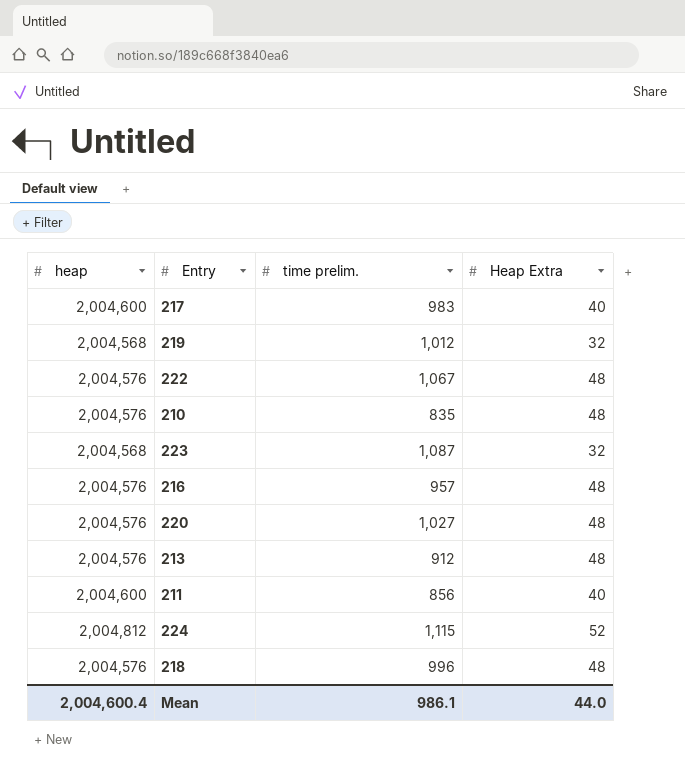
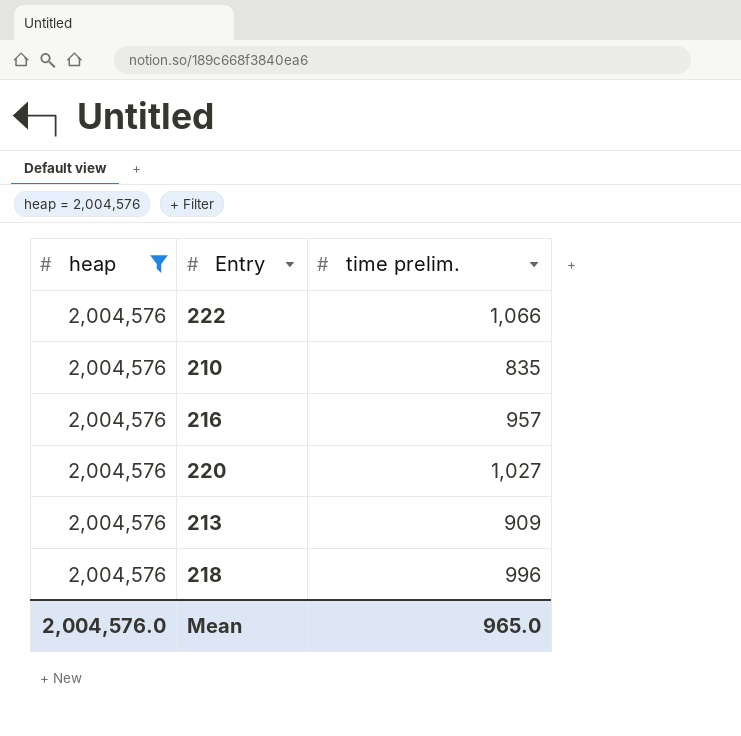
filter: none -> heap = 2,004,576
column Heap Extra | position: 4 -> none
222 | time prelim.: 1,067 -> 1,066
213 | time prelim.: 912 -> 909
Mean | heap: 2,004,600.4 -> 2,004,576.0
Mean | time prelim.: 986.1 -> 965.0

